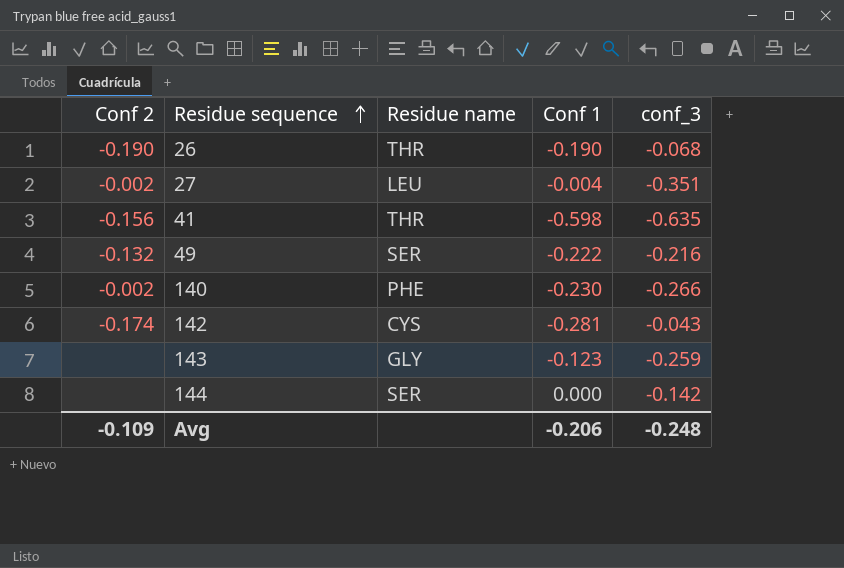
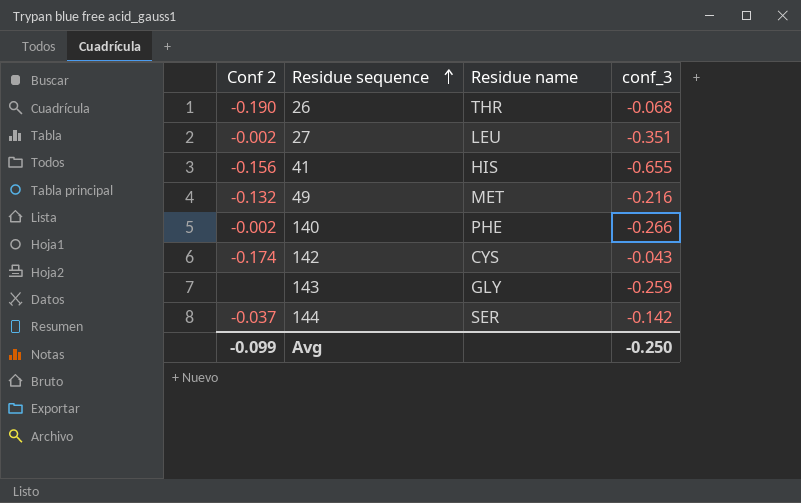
column Conf 1 | position: 4 -> none
41 | Residue name: THR -> HIS
41 | conf_3: -0.635 -> -0.655
49 | Residue name: SER -> MET
144 | Conf 2: none -> -0.037
Avg | Conf 2: -0.109 -> -0.099
Avg | conf_3: -0.248 -> -0.250

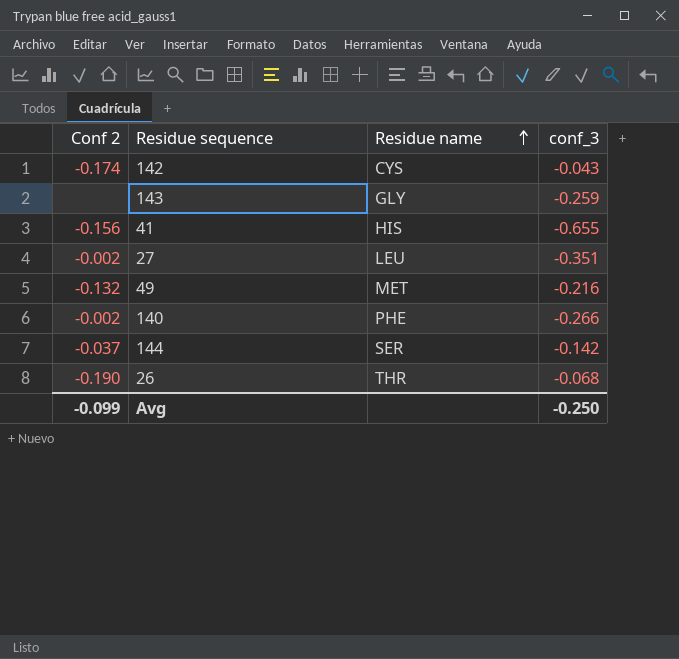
row order: Residue sequence ascending -> Residue name ascending

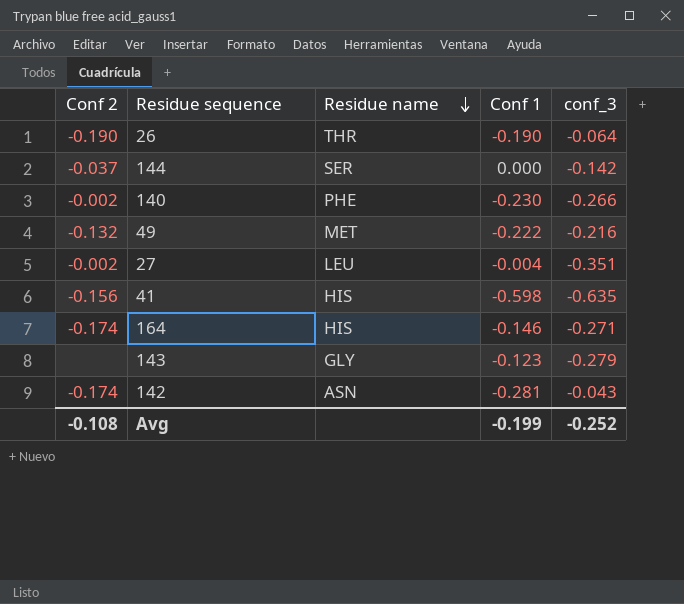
row order: Residue name ascending -> Residue name descending
column Conf 1 | position: none -> 4
26 | conf_3: -0.068 -> -0.064
41 | conf_3: -0.655 -> -0.635
row 164: none -> -0.174 | HIS | -0.146 | -0.271
143 | conf_3: -0.259 -> -0.279
142 | Residue name: CYS -> ASN
Avg | Conf 2: -0.099 -> -0.108
Avg | conf_3: -0.250 -> -0.252

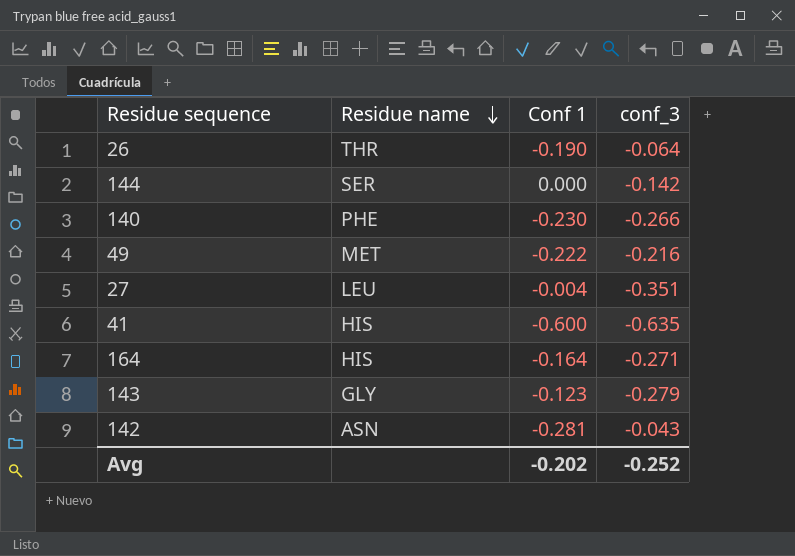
column Conf 2 | position: 1 -> none
41 | Conf 1: -0.598 -> -0.600
164 | Conf 1: -0.146 -> -0.164
Avg | Conf 1: -0.199 -> -0.202

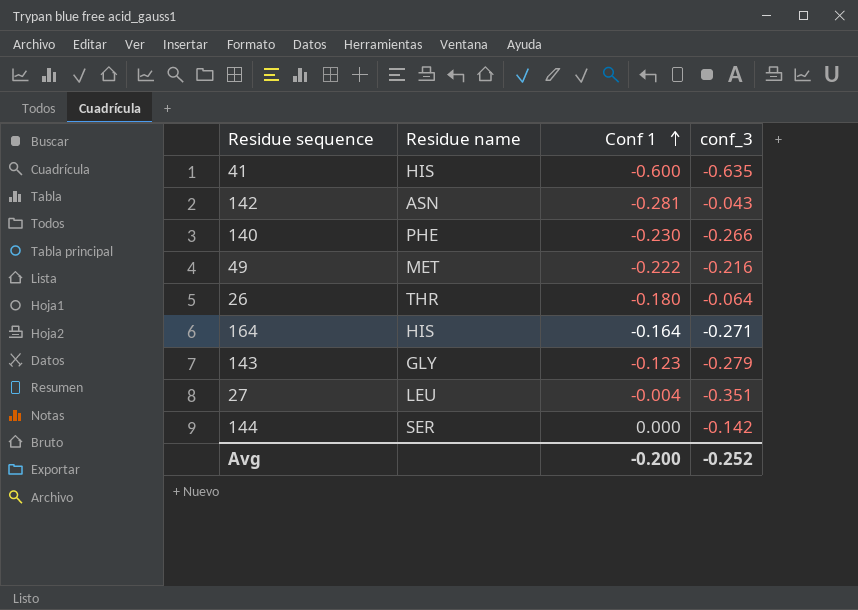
row order: Residue name descending -> Conf 1 ascending
26 | Conf 1: -0.190 -> -0.180
Avg | Conf 1: -0.202 -> -0.200

